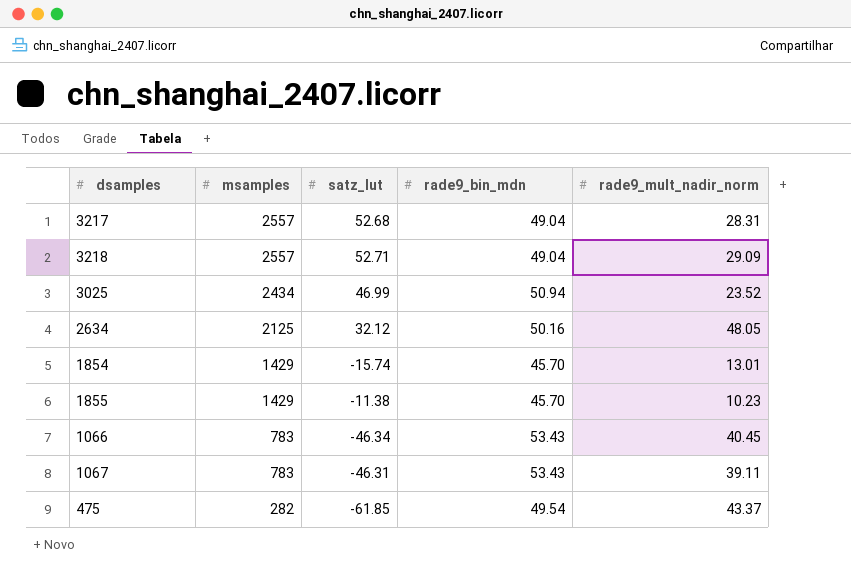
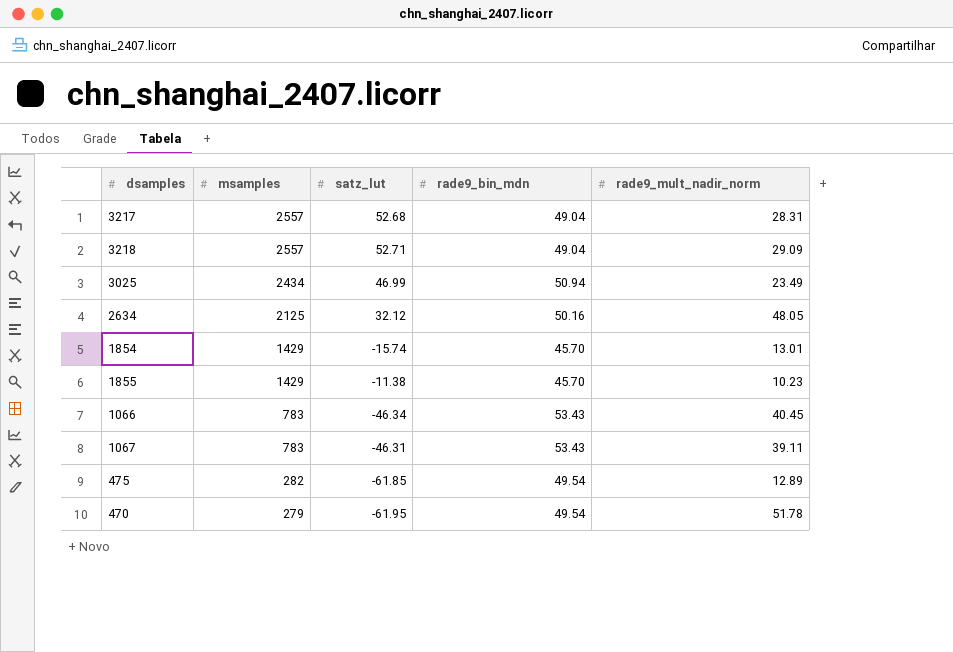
3025 | rade9_mult_nadir_norm: 23.52 -> 23.49
475 | rade9_mult_nadir_norm: 43.37 -> 12.89
row 470: none -> 279 | -61.95 | 49.54 | 51.78

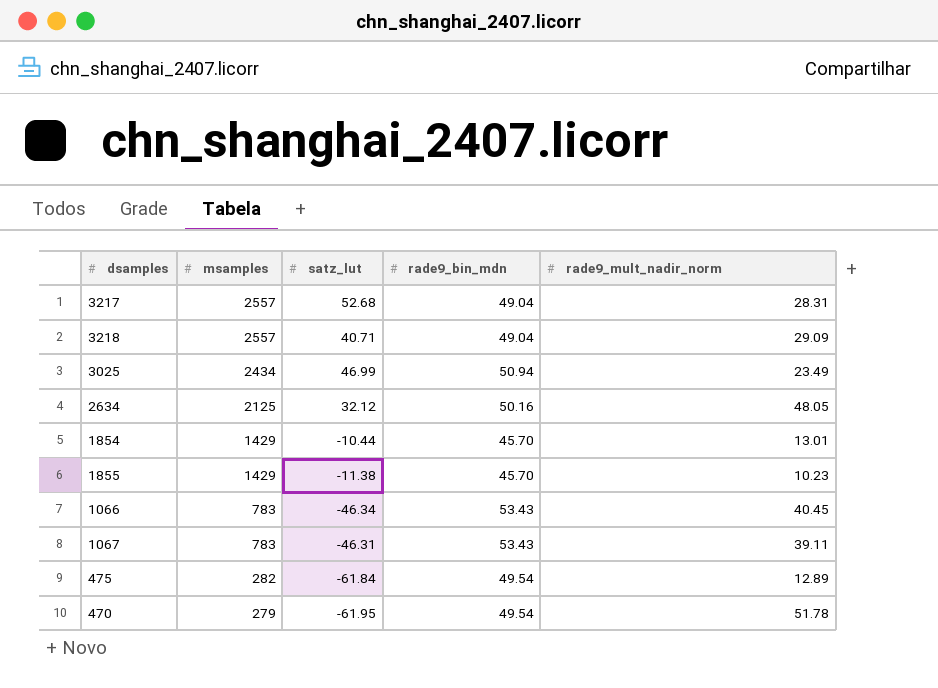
3218 | satz_lut: 52.71 -> 40.71
1854 | satz_lut: -15.74 -> -10.44
475 | satz_lut: -61.85 -> -61.84

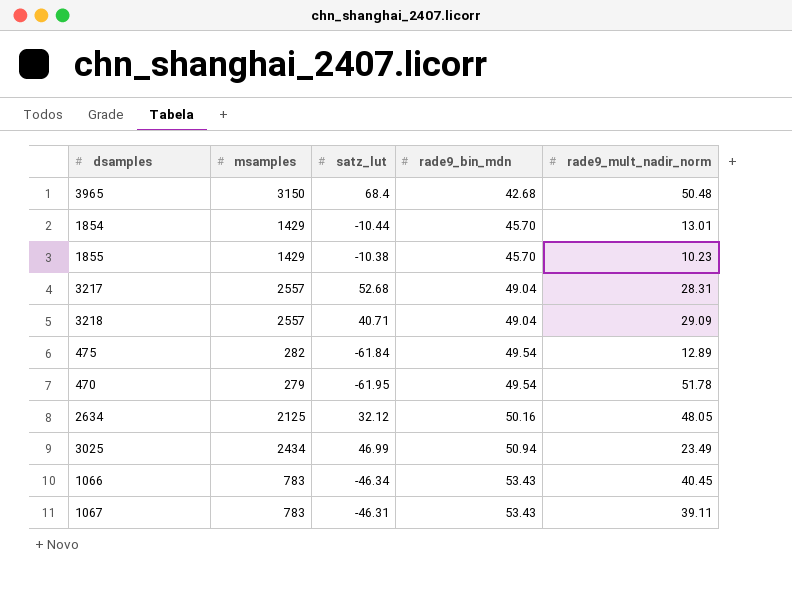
row order: msamples descending -> rade9_bin_mdn ascending
row 3965: none -> 3150 | 68.4 | 42.68 | 50.48
1855 | satz_lut: -11.38 -> -10.38

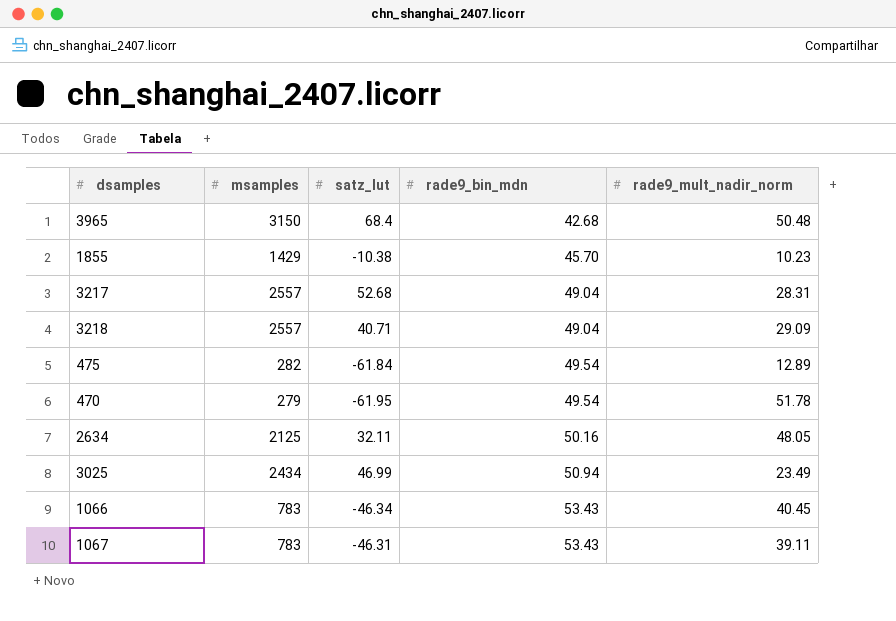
row 1854: 1429 | -10.44 | 45.70 | 13.01 -> none
2634 | satz_lut: 32.12 -> 32.11

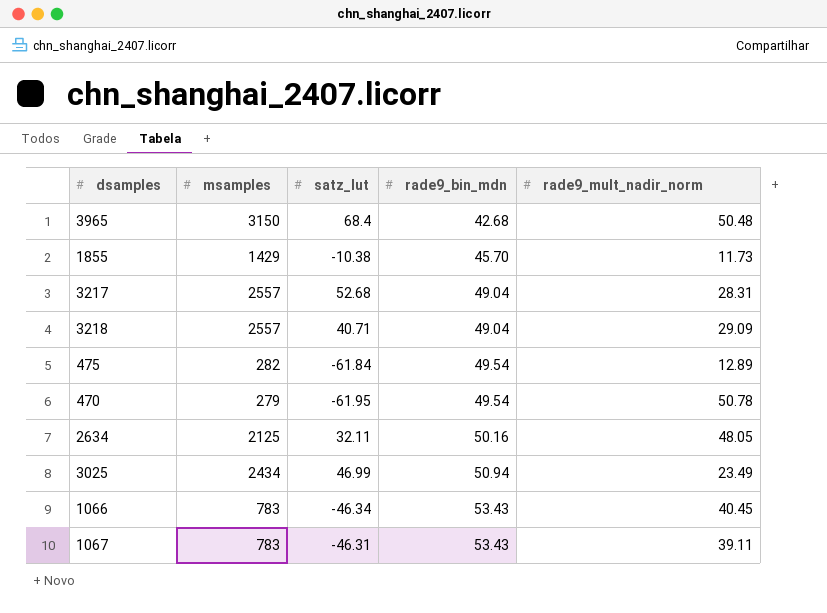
1855 | rade9_mult_nadir_norm: 10.23 -> 11.73
470 | rade9_mult_nadir_norm: 51.78 -> 50.78

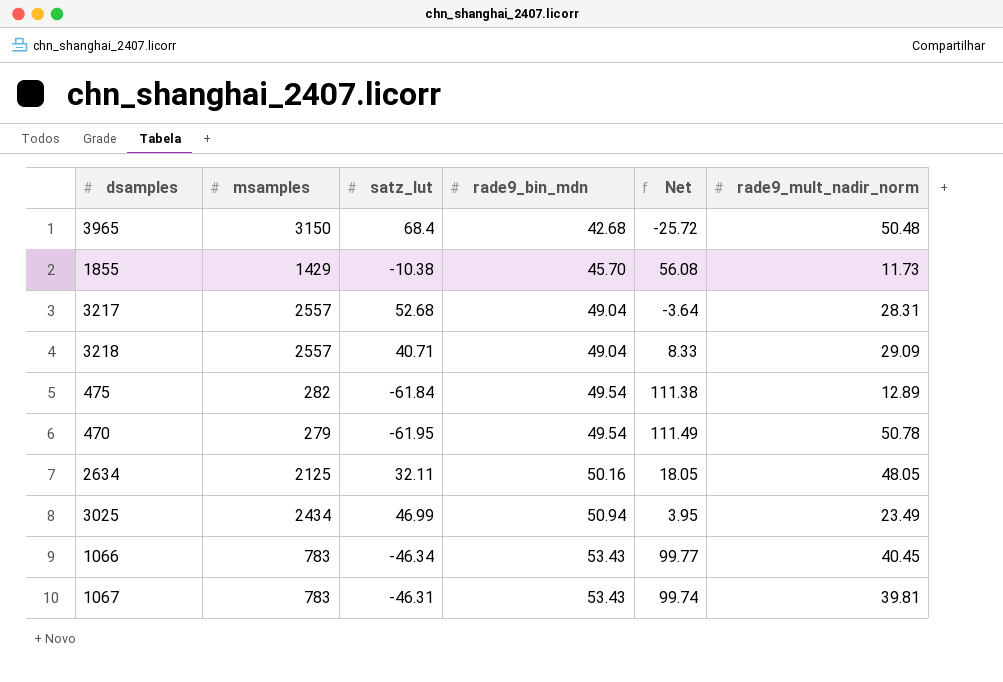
column Net | formula: none -> [rade9_bin_mdn] - [satz_lut]
1067 | rade9_mult_nadir_norm: 39.11 -> 39.81

